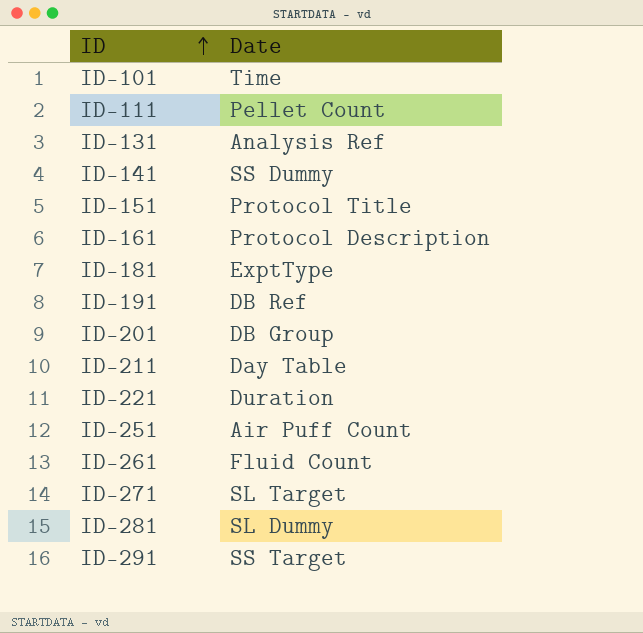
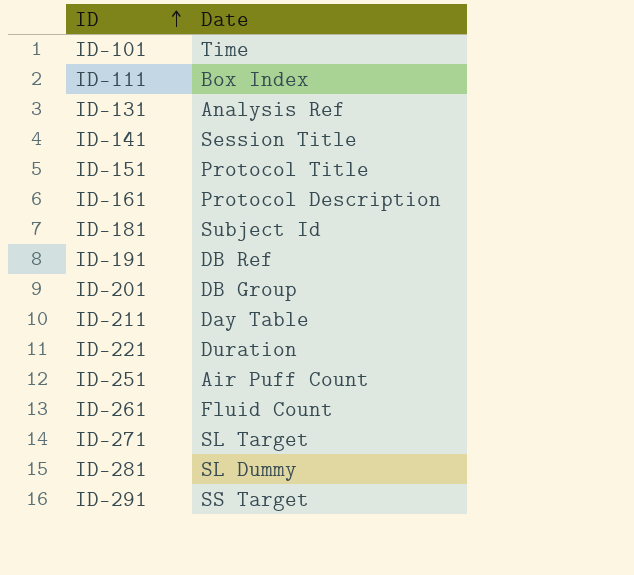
ID-111 | Date: Pellet Count -> Box Index
ID-141 | Date: SS Dummy -> Session Title
ID-181 | Date: ExptType -> Subject Id

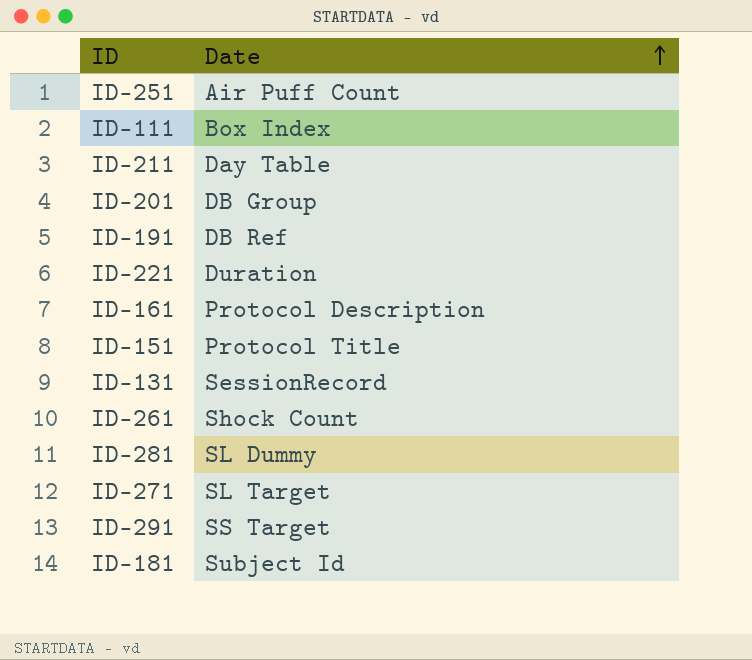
row order: ID ascending -> Date ascending
row ID-101: Time -> none
row ID-141: Session Title -> none
ID-131 | Date: Analysis Ref -> SessionRecord
ID-261 | Date: Fluid Count -> Shock Count

